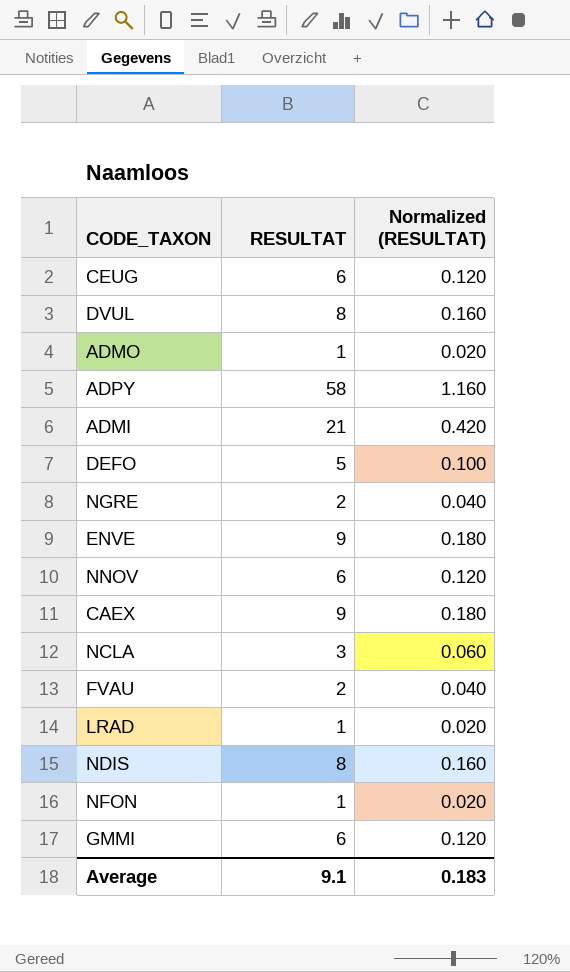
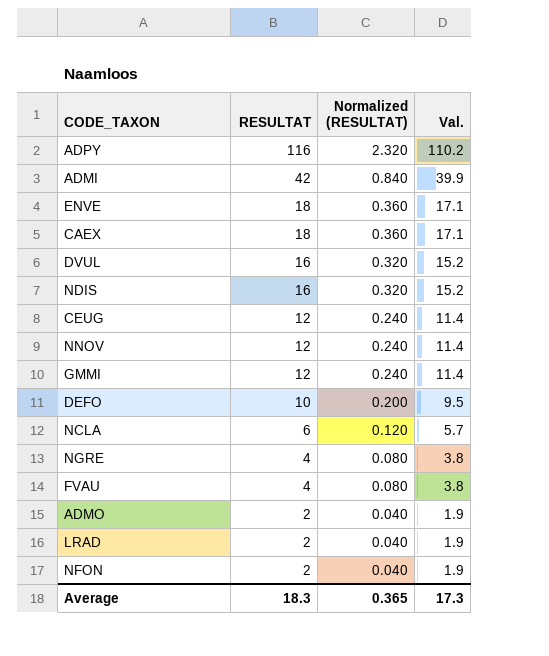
row order: none -> RESULTAT descending
column Val. | formula: none -> [RESULTAT] * 0.95
ADPY | RESULTAT: 58 -> 116
ADPY | Normalized (RESULTAT): 1.160 -> 2.320
ADMI | RESULTAT: 21 -> 42
ADMI | Normalized (RESULTAT): 0.420 -> 0.840
ENVE | RESULTAT: 9 -> 18
ENVE | Normalized (RESULTAT): 0.180 -> 0.360
CAEX | RESULTAT: 9 -> 18
CAEX | Normalized (RESULTAT): 0.180 -> 0.360
DVUL | RESULTAT: 8 -> 16
DVUL | Normalized (RESULTAT): 0.160 -> 0.320
NDIS | RESULTAT: 8 -> 16
NDIS | Normalized (RESULTAT): 0.160 -> 0.320
CEUG | RESULTAT: 6 -> 12
CEUG | Normalized (RESULTAT): 0.120 -> 0.240
NNOV | RESULTAT: 6 -> 12
NNOV | Normalized (RESULTAT): 0.120 -> 0.240
GMMI | RESULTAT: 6 -> 12
GMMI | Normalized (RESULTAT): 0.120 -> 0.240
DEFO | RESULTAT: 5 -> 10
DEFO | Normalized (RESULTAT): 0.100 -> 0.200
NCLA | RESULTAT: 3 -> 6
NCLA | Normalized (RESULTAT): 0.060 -> 0.120
NGRE | RESULTAT: 2 -> 4
NGRE | Normalized (RESULTAT): 0.040 -> 0.080
FVAU | RESULTAT: 2 -> 4
FVAU | Normalized (RESULTAT): 0.040 -> 0.080
ADMO | RESULTAT: 1 -> 2
ADMO | Normalized (RESULTAT): 0.020 -> 0.040
LRAD | RESULTAT: 1 -> 2
LRAD | Normalized (RESULTAT): 0.020 -> 0.040
NFON | RESULTAT: 1 -> 2
NFON | Normalized (RESULTAT): 0.020 -> 0.040
Average | RESULTAT: 9.1 -> 18.3
Average | Normalized (RESULTAT): 0.183 -> 0.365

